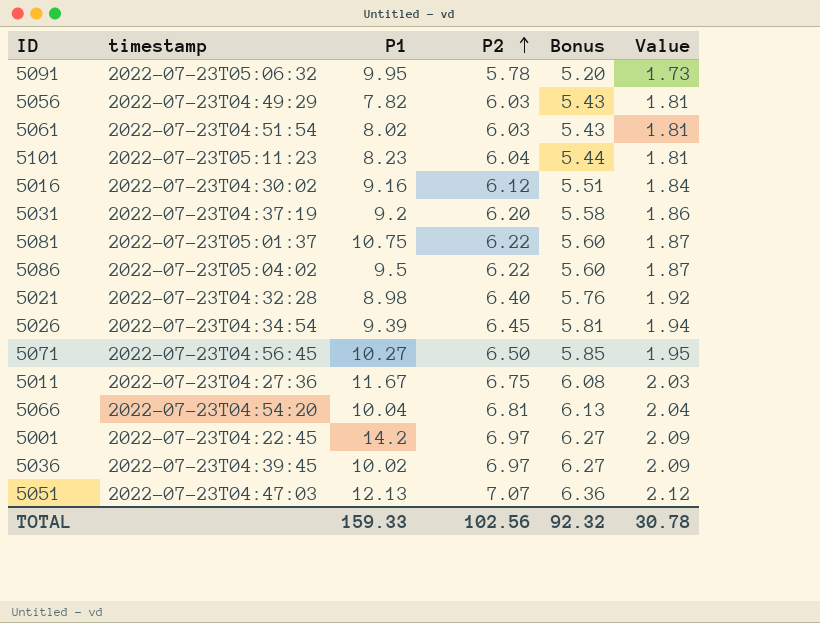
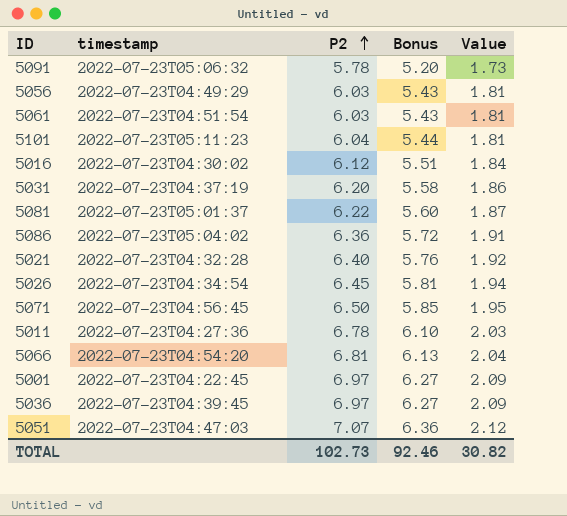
column P1 | position: 3 -> none
5086 | P2: 6.22 -> 6.36
5086 | Bonus: 5.60 -> 5.72
5086 | Value: 1.87 -> 1.91
5011 | P2: 6.75 -> 6.78
5011 | Bonus: 6.08 -> 6.10
TOTAL | P2: 102.56 -> 102.73
TOTAL | Bonus: 92.32 -> 92.46
TOTAL | Value: 30.78 -> 30.82

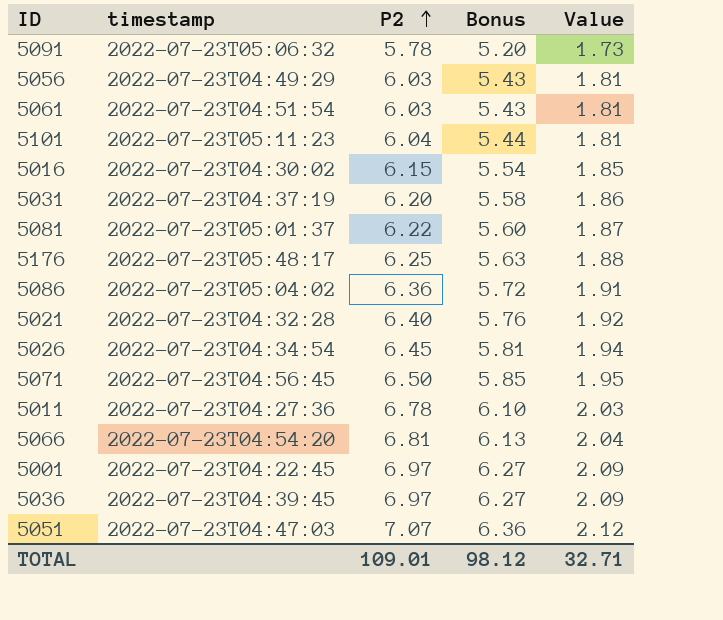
5016 | P2: 6.12 -> 6.15
5016 | Bonus: 5.51 -> 5.54
5016 | Value: 1.84 -> 1.85
row 5176: none -> 2022-07-23T05:48:17 | 6.25 | 5.63 | 1.88
TOTAL | P2: 102.73 -> 109.01
TOTAL | Bonus: 92.46 -> 98.12
TOTAL | Value: 30.82 -> 32.71

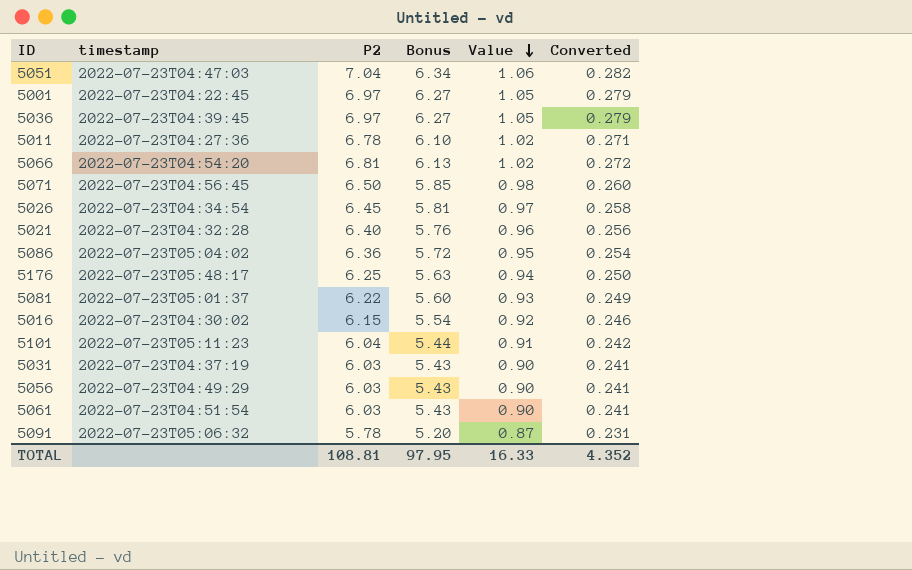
row order: P2 ascending -> Value descending
column Value | formula: [P2] * 0.3 -> [P2] * 0.15
column Converted | formula: none -> [P2] * 0.04
5051 | P2: 7.07 -> 7.04
5051 | Bonus: 6.36 -> 6.34
5031 | P2: 6.20 -> 6.03
5031 | Bonus: 5.58 -> 5.43
TOTAL | P2: 109.01 -> 108.81
TOTAL | Bonus: 98.12 -> 97.95
TOTAL | Value: 32.71 -> 16.33

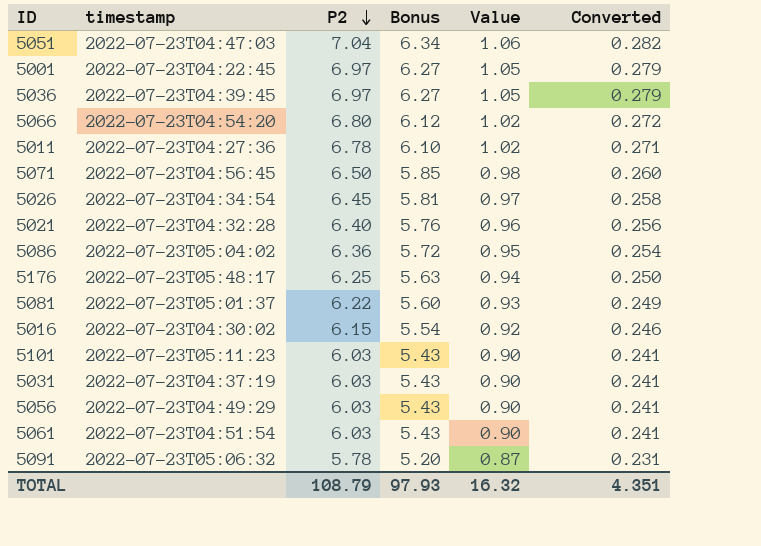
row order: Value descending -> P2 descending
5066 | P2: 6.81 -> 6.80
5066 | Bonus: 6.13 -> 6.12
5101 | P2: 6.04 -> 6.03
5101 | Bonus: 5.44 -> 5.43
5101 | Value: 0.91 -> 0.90
5101 | Converted: 0.242 -> 0.241
TOTAL | P2: 108.81 -> 108.79
TOTAL | Bonus: 97.95 -> 97.93
TOTAL | Value: 16.33 -> 16.32
TOTAL | Converted: 4.352 -> 4.351

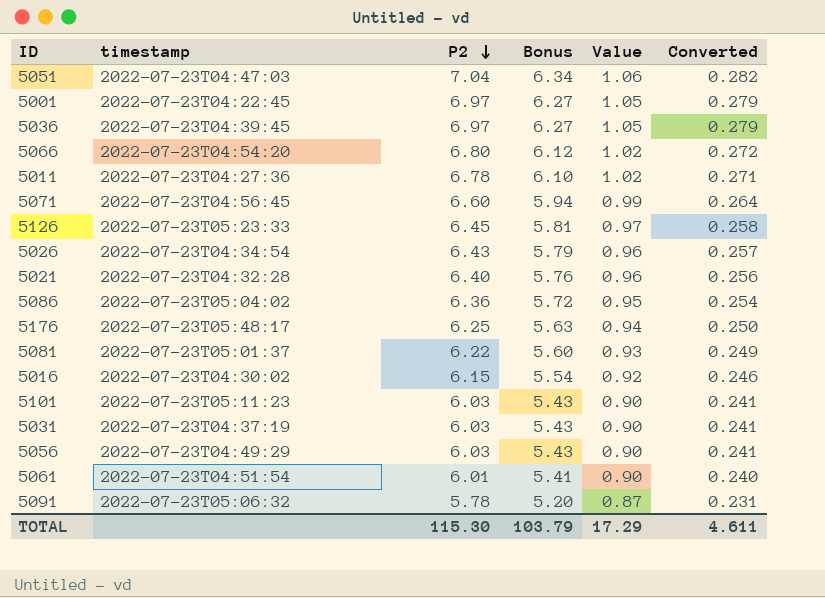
5071 | P2: 6.50 -> 6.60
5071 | Bonus: 5.85 -> 5.94
5071 | Value: 0.98 -> 0.99
5071 | Converted: 0.260 -> 0.264
row 5126: none -> 2022-07-23T05:23:33 | 6.45 | 5.81 | 0.97 | 0.258
5026 | P2: 6.45 -> 6.43
5026 | Bonus: 5.81 -> 5.79
5026 | Value: 0.97 -> 0.96
5026 | Converted: 0.258 -> 0.257
5061 | P2: 6.03 -> 6.01
5061 | Bonus: 5.43 -> 5.41
5061 | Converted: 0.241 -> 0.240
TOTAL | P2: 108.79 -> 115.30
TOTAL | Bonus: 97.93 -> 103.79
TOTAL | Value: 16.32 -> 17.29
TOTAL | Converted: 4.351 -> 4.611

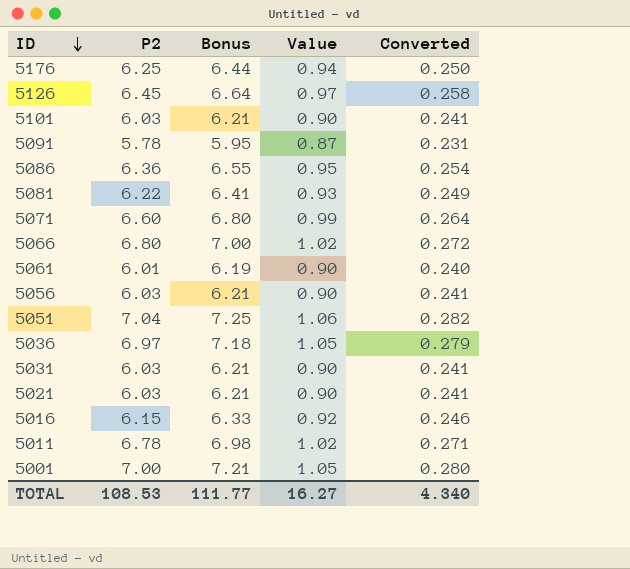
row order: P2 descending -> ID descending
column timestamp | position: 2 -> none
column Bonus | formula: [P2] * 0.9 -> [P2] * 1.03
row 5026: 2022-07-23T04:34:54 | 6.43 | 5.79 | 0.96 | 0.257 -> none
5021 | P2: 6.40 -> 6.03
5021 | Value: 0.96 -> 0.90
5021 | Converted: 0.256 -> 0.241
5001 | P2: 6.97 -> 7.00
5001 | Converted: 0.279 -> 0.280
TOTAL | P2: 115.30 -> 108.53
TOTAL | Bonus: 103.79 -> 111.77
TOTAL | Value: 17.29 -> 16.27
TOTAL | Converted: 4.611 -> 4.340

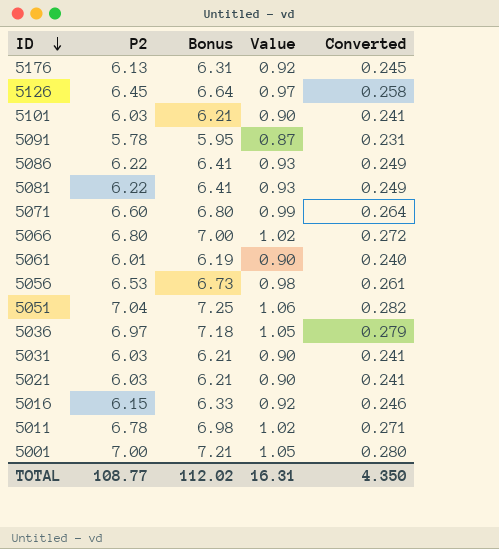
5176 | P2: 6.25 -> 6.13
5176 | Bonus: 6.44 -> 6.31
5176 | Value: 0.94 -> 0.92
5176 | Converted: 0.250 -> 0.245
5086 | P2: 6.36 -> 6.22
5086 | Bonus: 6.55 -> 6.41
5086 | Value: 0.95 -> 0.93
5086 | Converted: 0.254 -> 0.249
5056 | P2: 6.03 -> 6.53
5056 | Bonus: 6.21 -> 6.73
5056 | Value: 0.90 -> 0.98
5056 | Converted: 0.241 -> 0.261
TOTAL | P2: 108.53 -> 108.77
TOTAL | Bonus: 111.77 -> 112.02
TOTAL | Value: 16.27 -> 16.31
TOTAL | Converted: 4.340 -> 4.350

